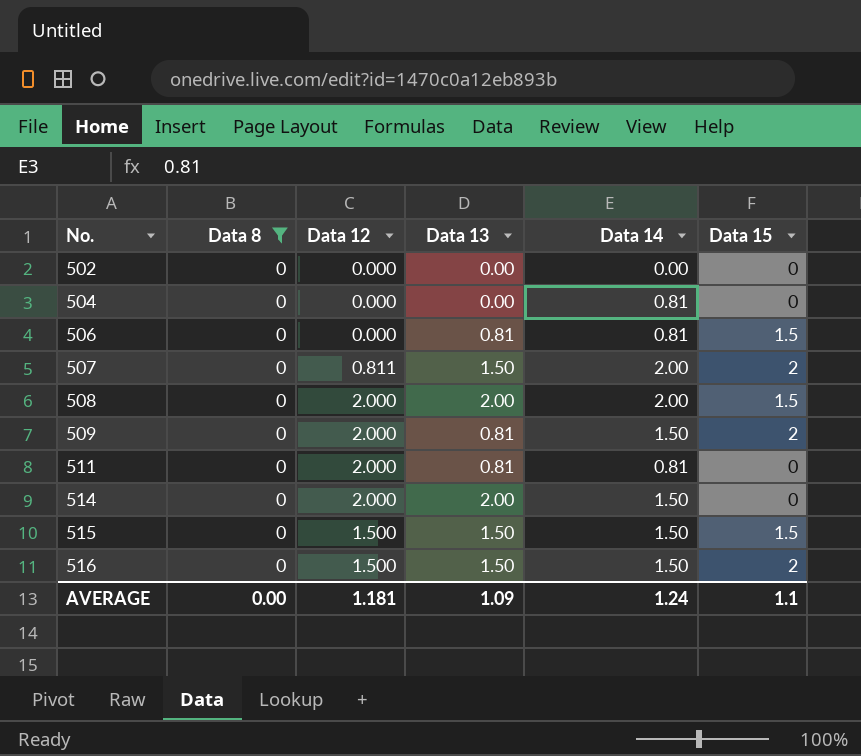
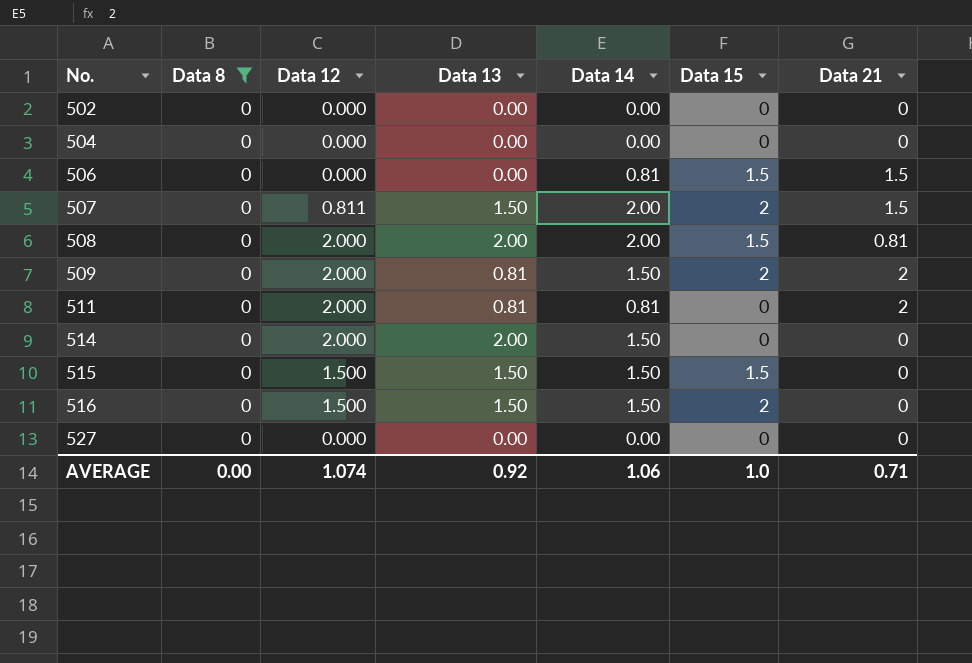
column Data 21 | position: none -> 7
504 | Data 14: 0.81 -> 0.00
506 | Data 13: 0.81 -> 0.00
row 527: none -> 0 | 0.000 | 0.00 | 0.00 | 0 | 0
AVERAGE | Data 12: 1.181 -> 1.074
AVERAGE | Data 13: 1.09 -> 0.92
AVERAGE | Data 14: 1.24 -> 1.06
AVERAGE | Data 15: 1.1 -> 1.0

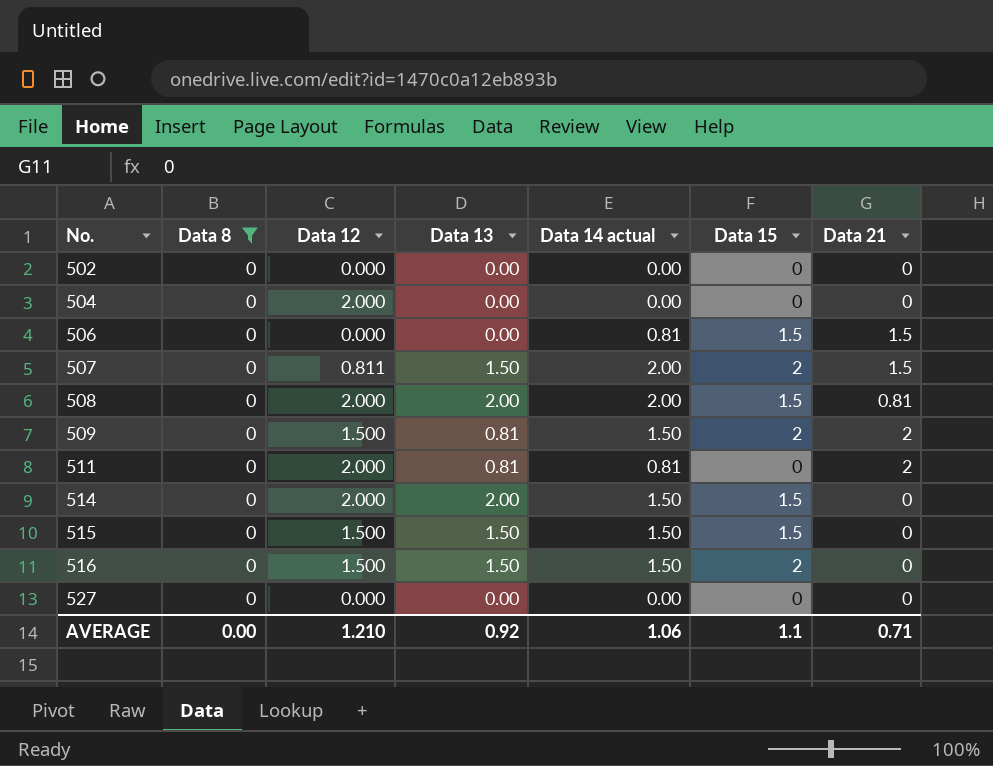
column name: Data 14 -> Data 14 actual
504 | Data 12: 0.000 -> 2.000
509 | Data 12: 2.000 -> 1.500
514 | Data 15: 0 -> 1.5
AVERAGE | Data 12: 1.074 -> 1.210
AVERAGE | Data 15: 1.0 -> 1.1

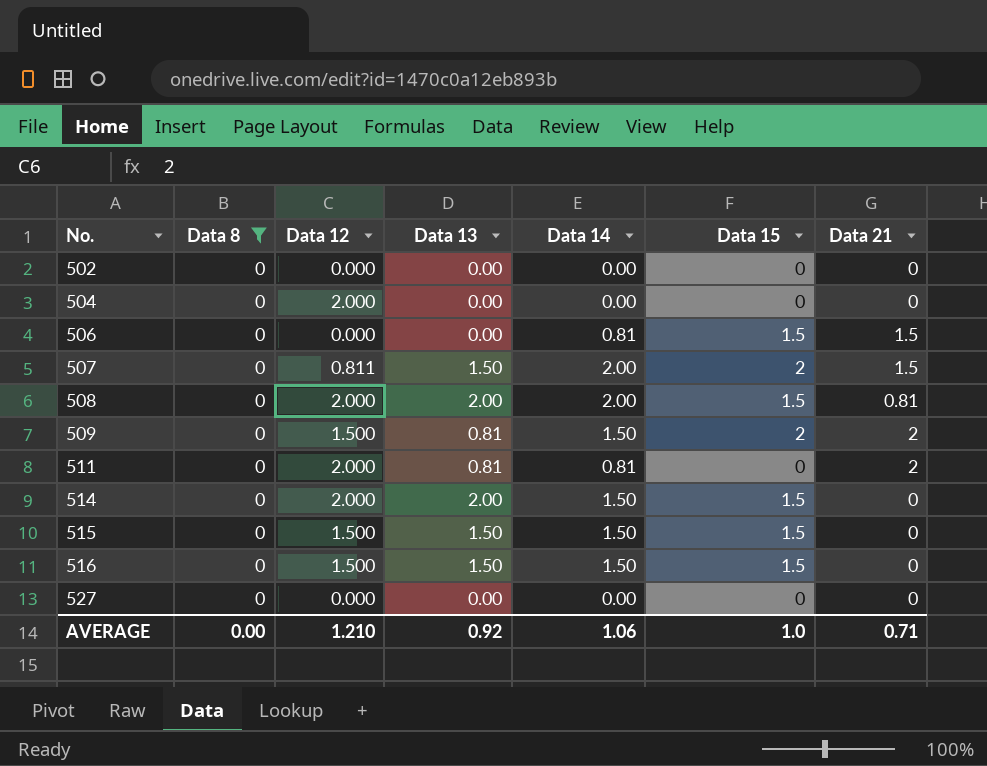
column name: Data 14 actual -> Data 14
516 | Data 15: 2 -> 1.5
AVERAGE | Data 15: 1.1 -> 1.0

